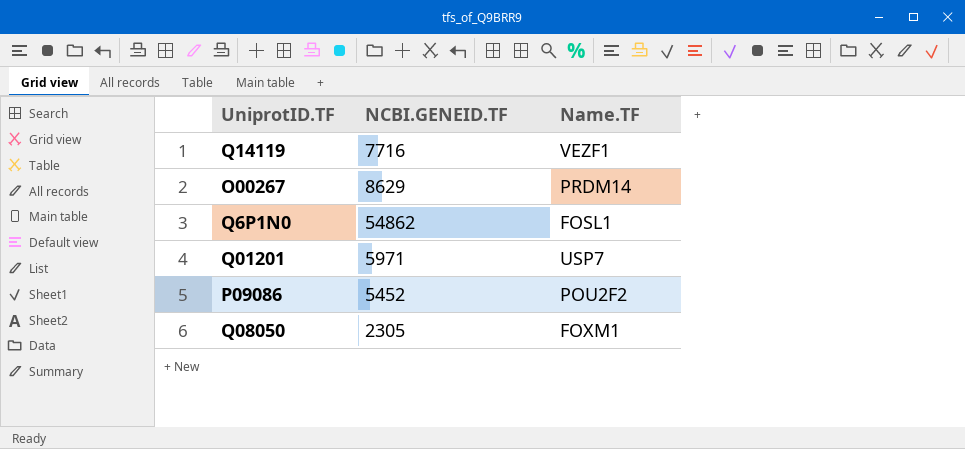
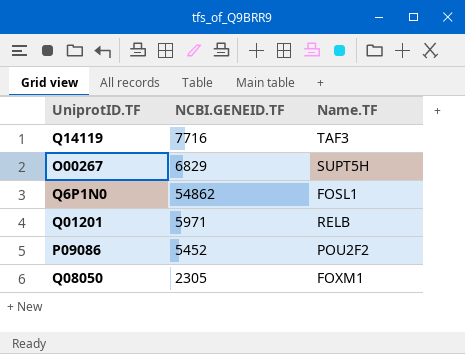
Q14119 | Name.TF: VEZF1 -> TAF3
O00267 | NCBI.GENEID.TF: 8629 -> 6829
O00267 | Name.TF: PRDM14 -> SUPT5H
Q01201 | Name.TF: USP7 -> RELB

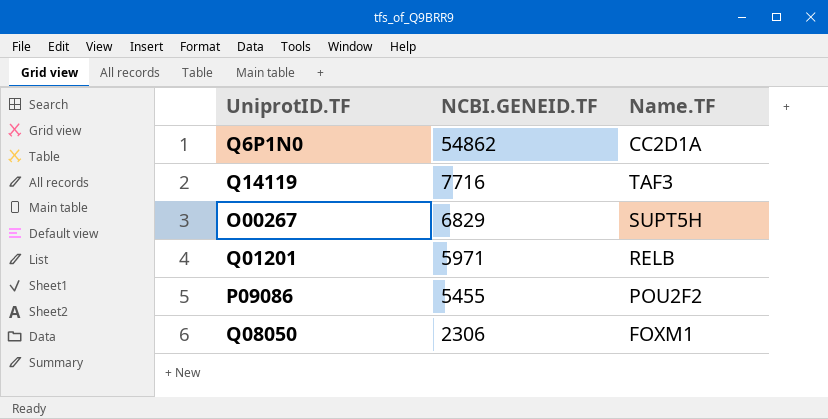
row order: none -> NCBI.GENEID.TF descending
Q6P1N0 | Name.TF: FOSL1 -> CC2D1A
P09086 | NCBI.GENEID.TF: 5452 -> 5455
Q08050 | NCBI.GENEID.TF: 2305 -> 2306

